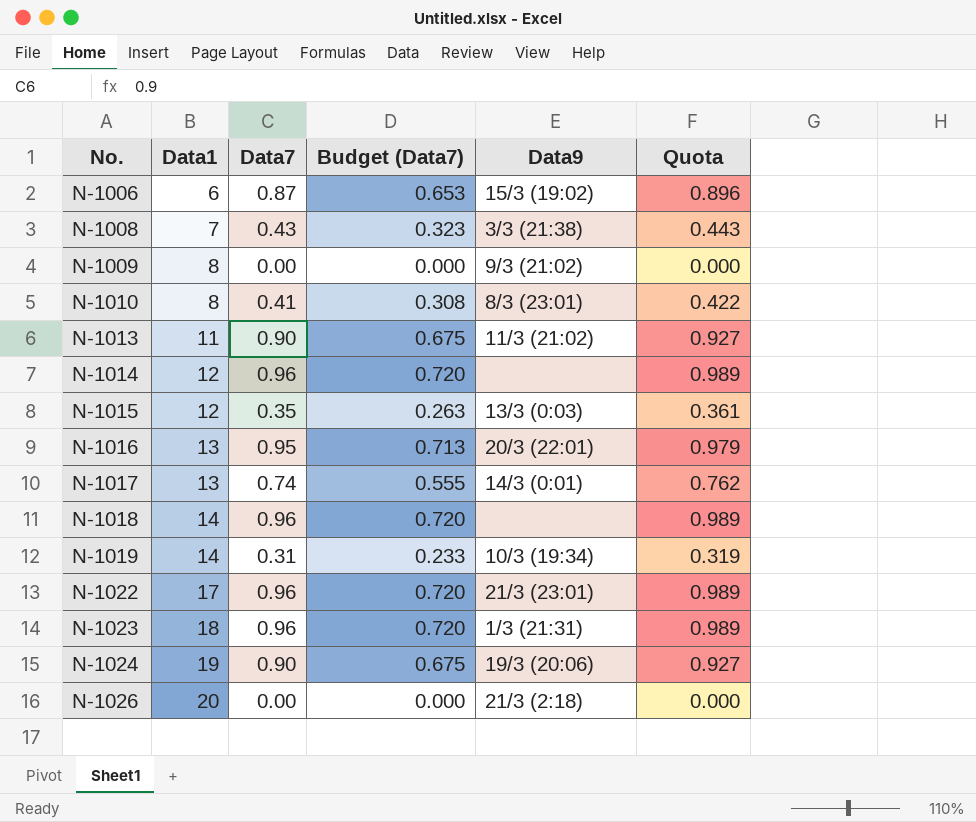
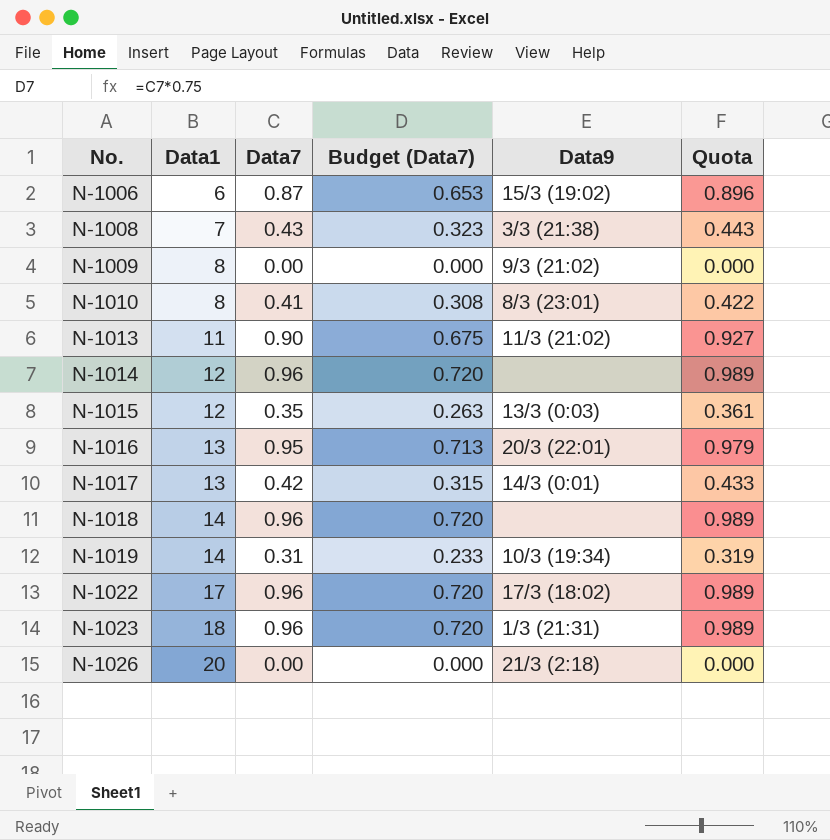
row N-1024: 19 | 0.90 | 0.675 | 19/3 (20:06) | 0.927 -> none
N-1017 | Data7: 0.74 -> 0.42
N-1017 | Budget (Data7): 0.555 -> 0.315
N-1017 | Quota: 0.762 -> 0.433
N-1022 | Data9: 21/3 (23:01) -> 17/3 (18:02)

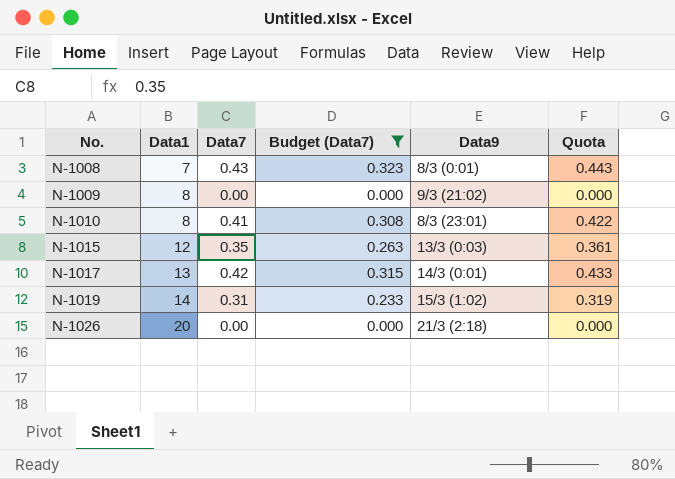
filter: none -> Budget (Data7) <= 0.323
N-1008 | Data9: 3/3 (21:38) -> 8/3 (0:01)
N-1019 | Data9: 10/3 (19:34) -> 15/3 (1:02)

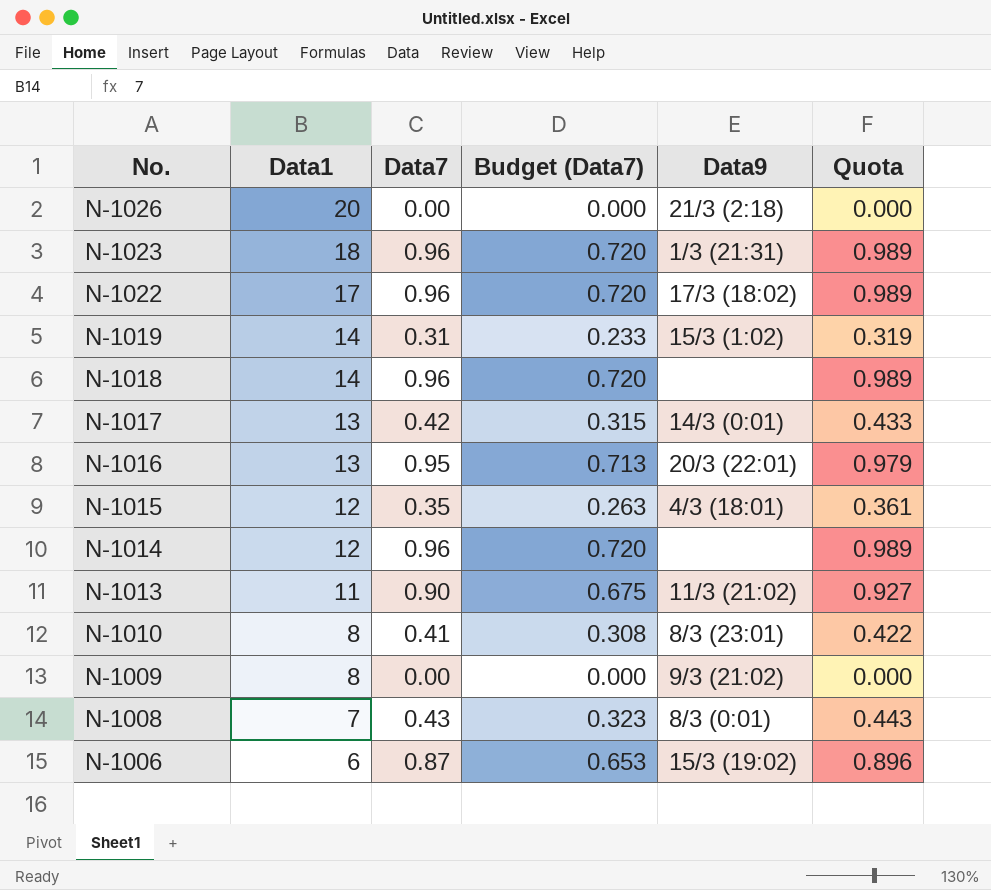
filter: Budget (Data7) <= 0.323 -> none
row order: No. ascending -> No. descending
N-1015 | Data9: 13/3 (0:03) -> 4/3 (18:01)

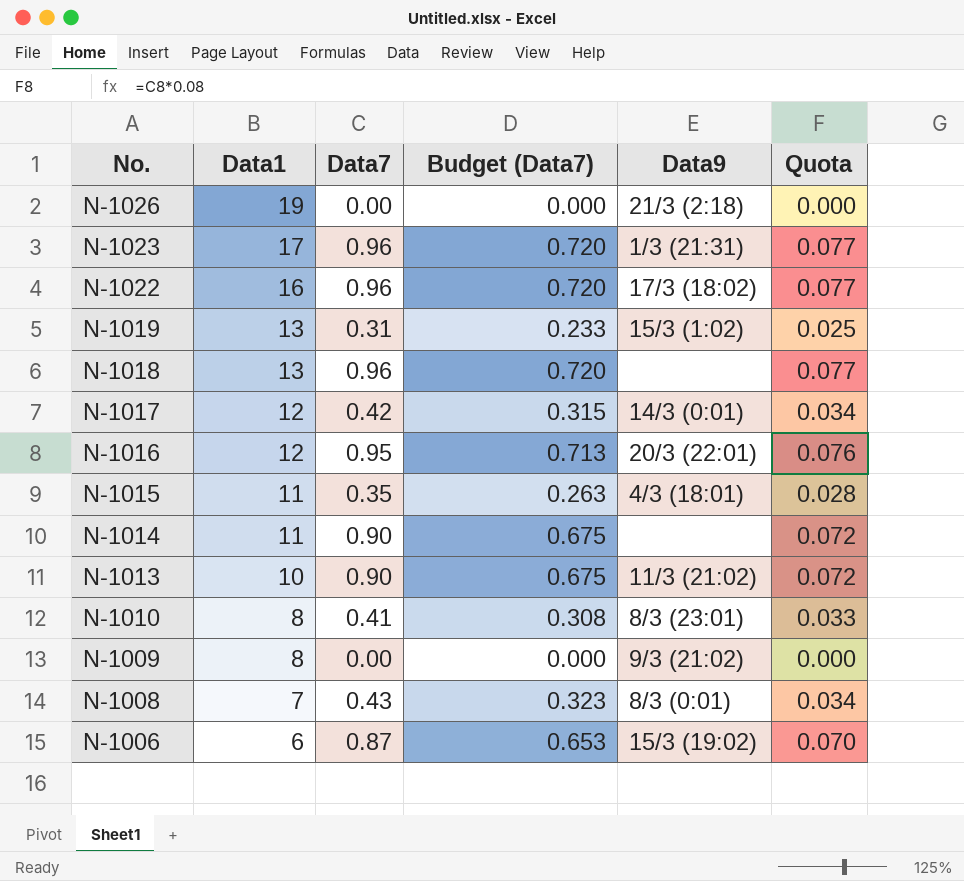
column Quota | formula: [Data7] * 1.03 -> [Data7] * 0.08
N-1026 | Data1: 20 -> 19
N-1023 | Data1: 18 -> 17
N-1022 | Data1: 17 -> 16
N-1019 | Data1: 14 -> 13
N-1018 | Data1: 14 -> 13
N-1017 | Data1: 13 -> 12
N-1016 | Data1: 13 -> 12
N-1015 | Data1: 12 -> 11
N-1014 | Data1: 12 -> 11
N-1014 | Data7: 0.96 -> 0.90
N-1014 | Budget (Data7): 0.720 -> 0.675
N-1013 | Data1: 11 -> 10

